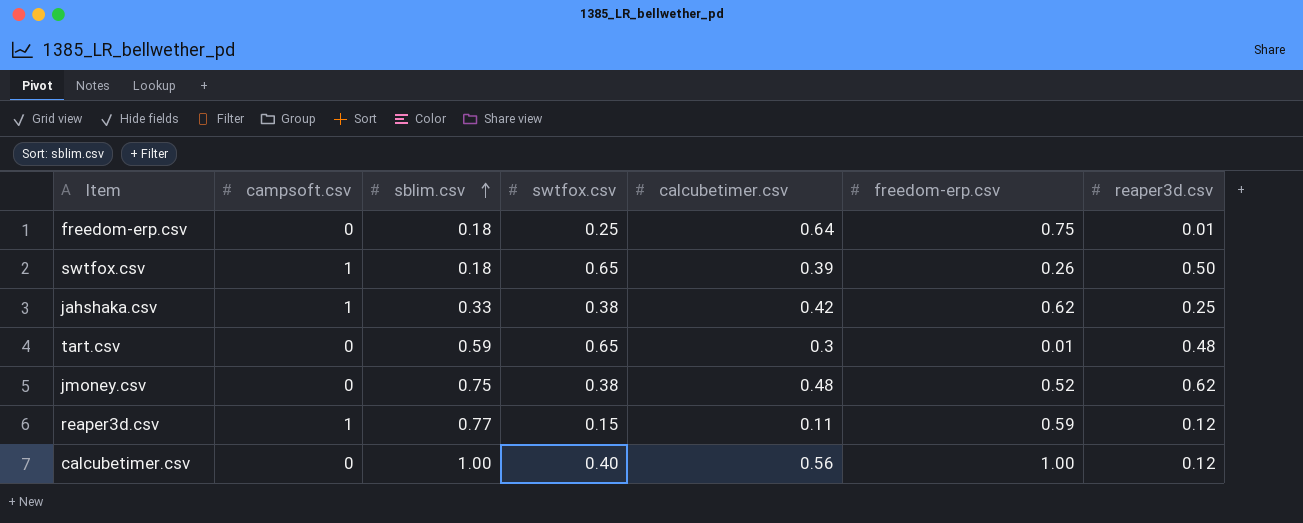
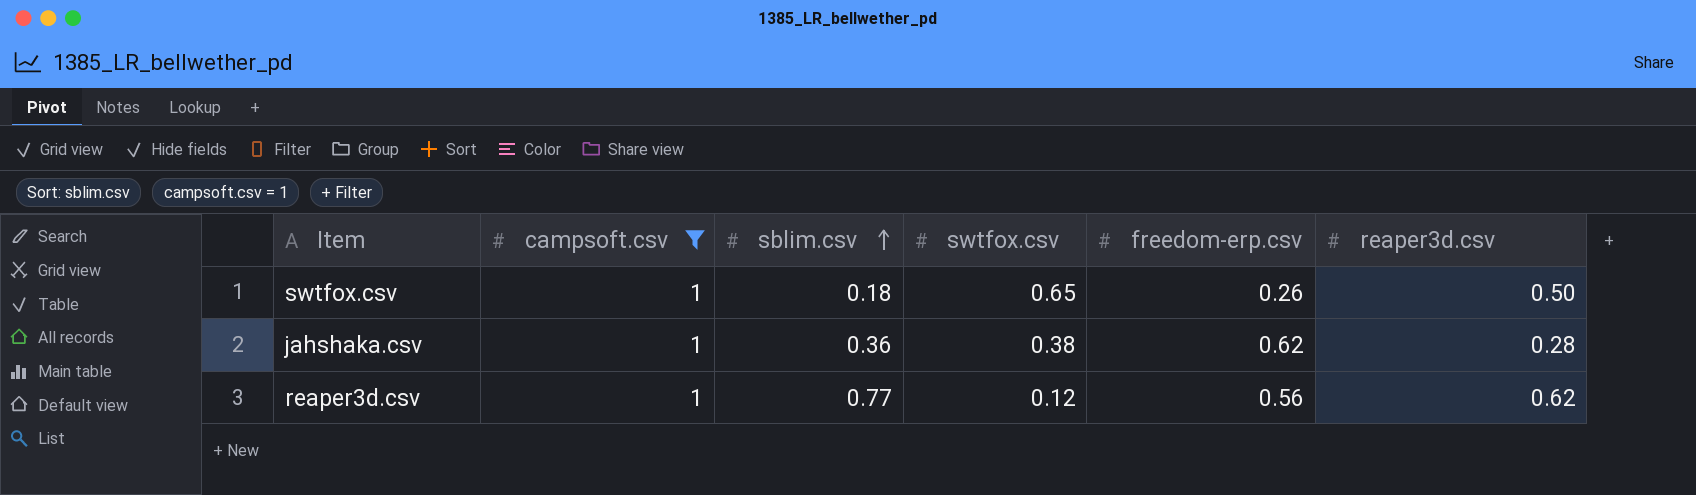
filter: none -> campsoft.csv = 1
column calcubetimer.csv | position: 5 -> none
jahshaka.csv | sblim.csv: 0.33 -> 0.36
jahshaka.csv | reaper3d.csv: 0.25 -> 0.28
reaper3d.csv | swtfox.csv: 0.15 -> 0.12
reaper3d.csv | freedom-erp.csv: 0.59 -> 0.56
reaper3d.csv | reaper3d.csv: 0.12 -> 0.62

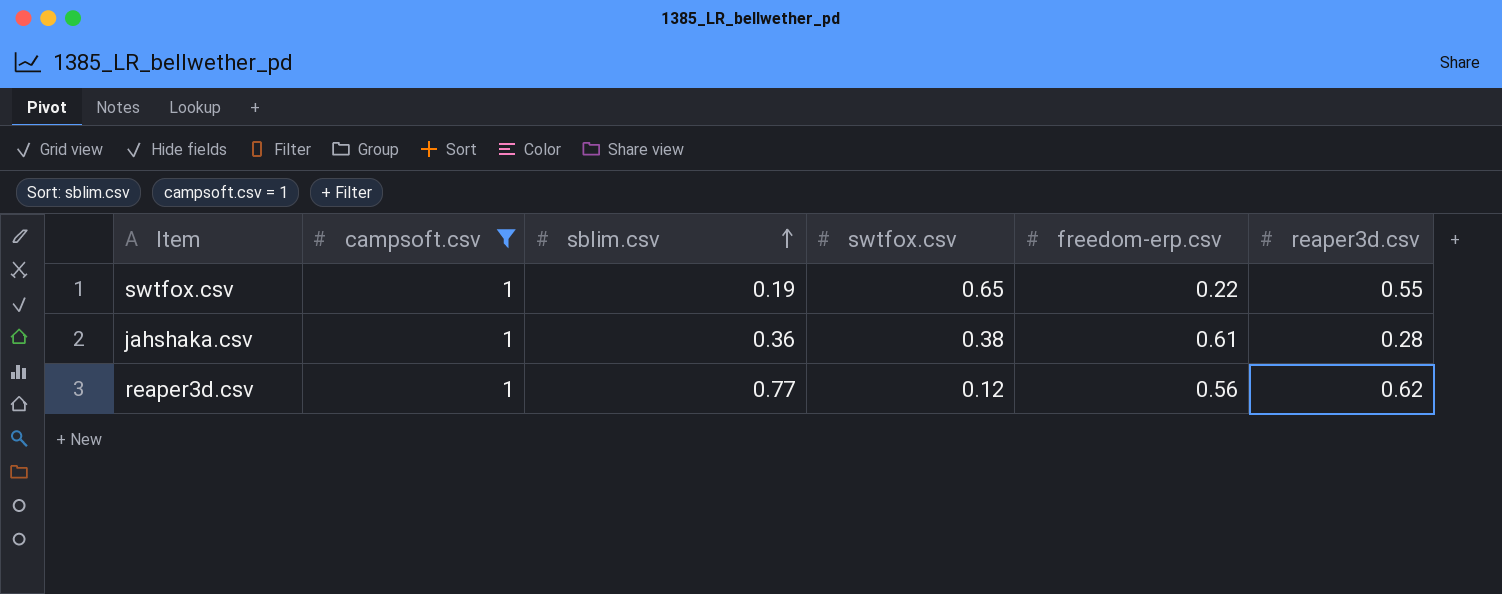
swtfox.csv | sblim.csv: 0.18 -> 0.19
swtfox.csv | freedom-erp.csv: 0.26 -> 0.22
swtfox.csv | reaper3d.csv: 0.50 -> 0.55
jahshaka.csv | freedom-erp.csv: 0.62 -> 0.61

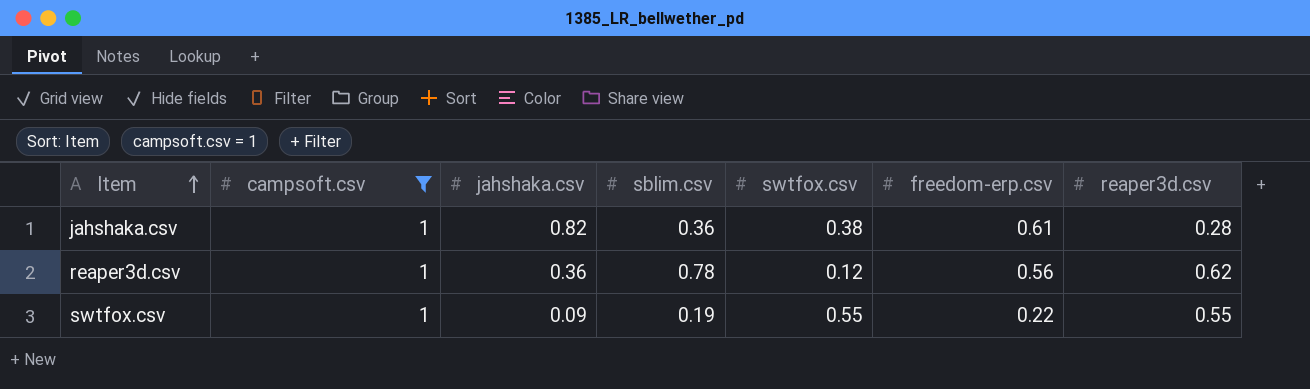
row order: sblim.csv ascending -> Item ascending
column jahshaka.csv | position: none -> 3
reaper3d.csv | sblim.csv: 0.77 -> 0.78
swtfox.csv | swtfox.csv: 0.65 -> 0.55

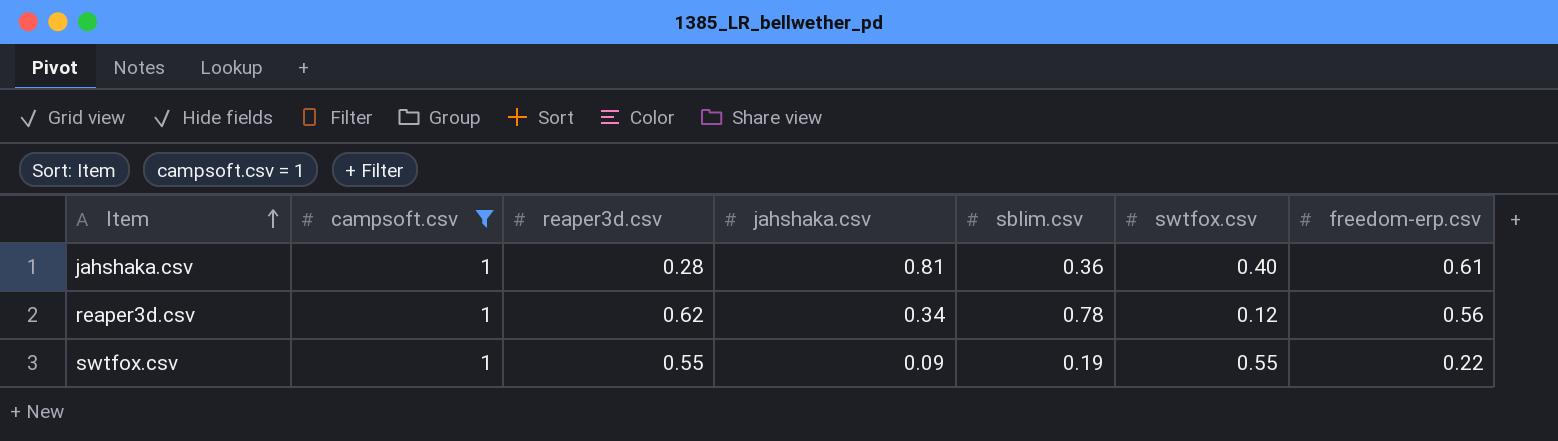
column reaper3d.csv | position: 7 -> 3
jahshaka.csv | jahshaka.csv: 0.82 -> 0.81
jahshaka.csv | swtfox.csv: 0.38 -> 0.40
reaper3d.csv | jahshaka.csv: 0.36 -> 0.34

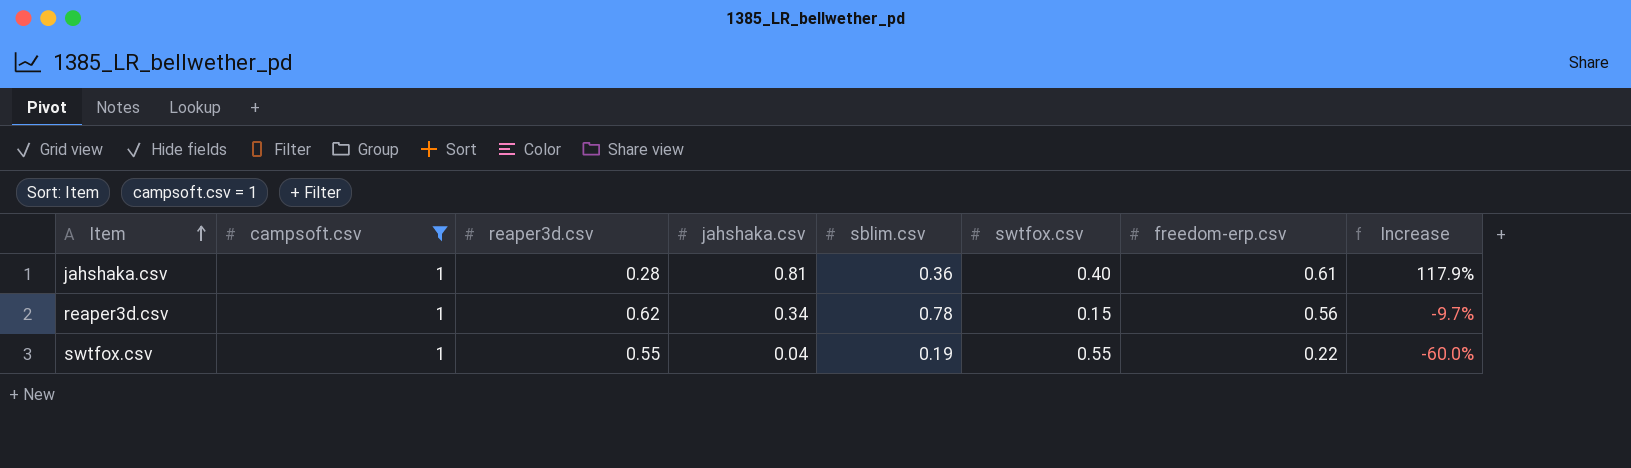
column Increase | formula: none -> ([freedom-erp.csv] - [reaper3d.csv]) / [reaper3d.csv]
reaper3d.csv | swtfox.csv: 0.12 -> 0.15
swtfox.csv | jahshaka.csv: 0.09 -> 0.04

